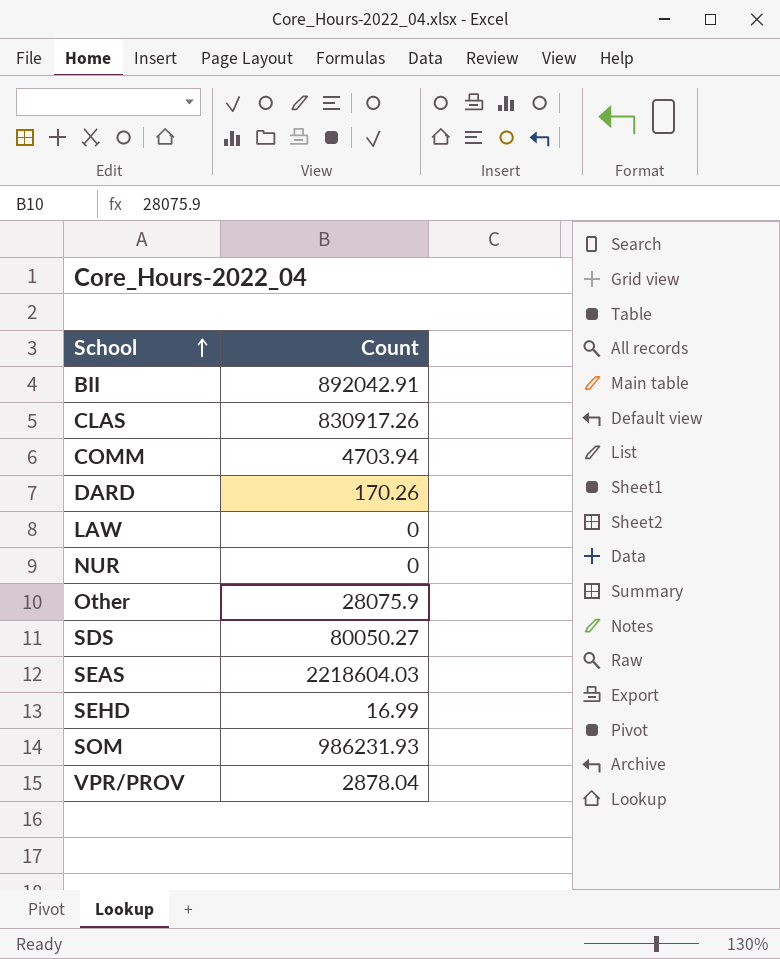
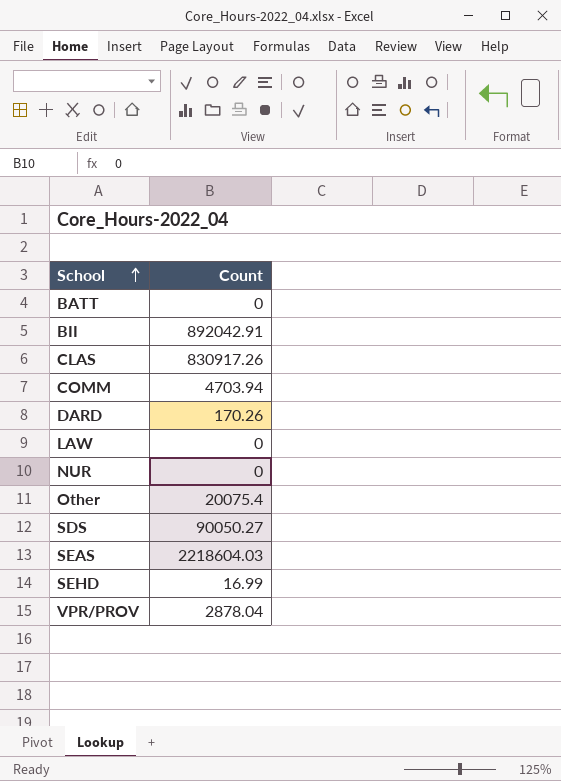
row SOM: 986231.93 -> none
row BATT: none -> 0
Other | Count: 28075.9 -> 20075.4
SDS | Count: 80050.27 -> 90050.27

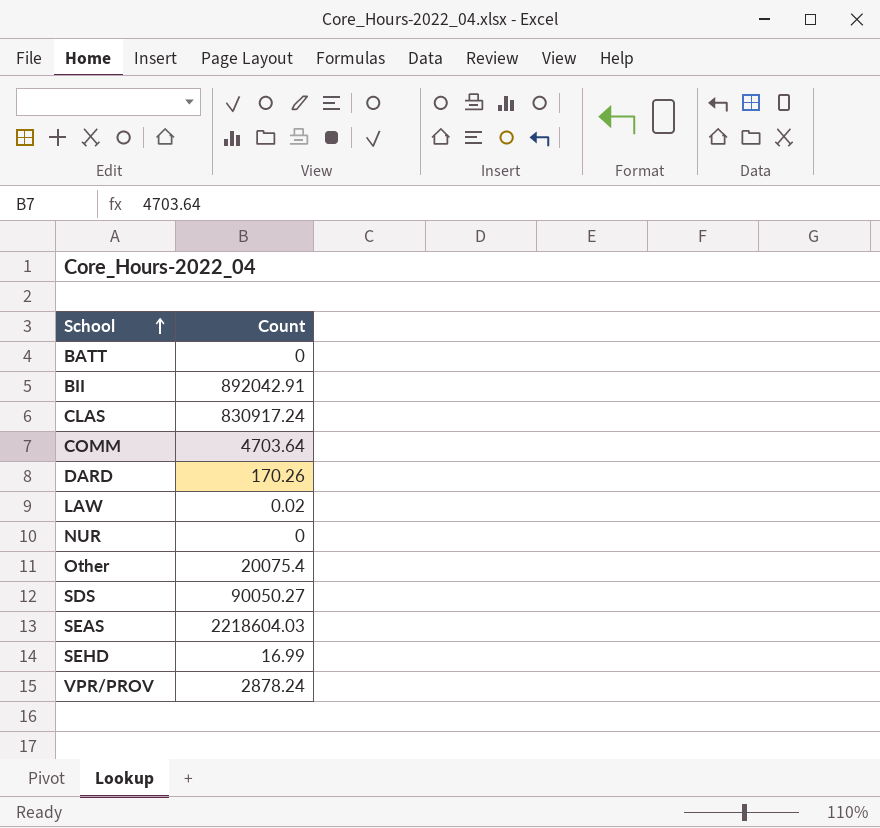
CLAS | Count: 830917.26 -> 830917.24
COMM | Count: 4703.94 -> 4703.64
LAW | Count: 0 -> 0.02
VPR/PROV | Count: 2878.04 -> 2878.24

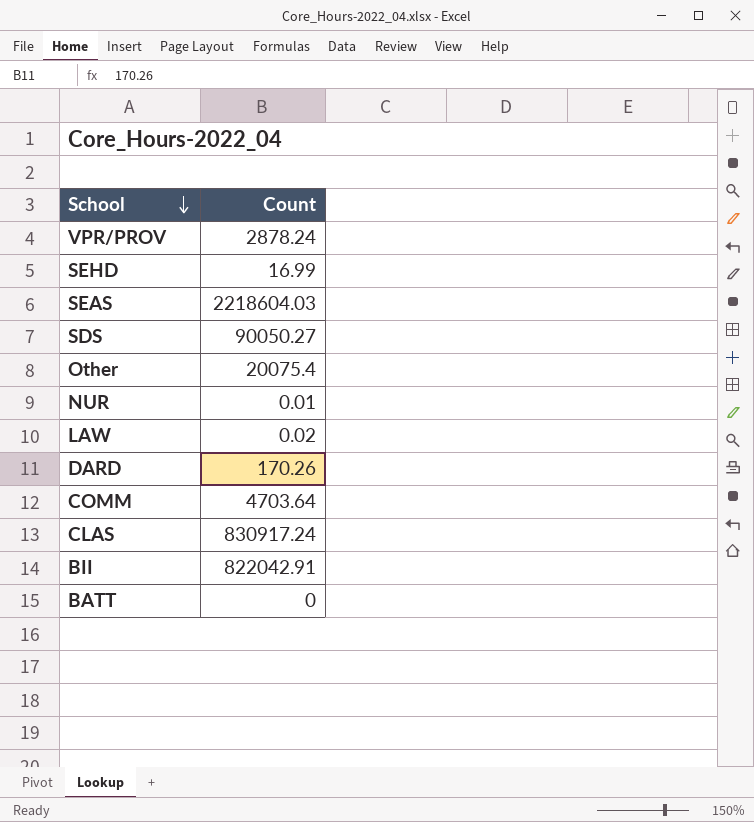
row order: School ascending -> School descending
NUR | Count: 0 -> 0.01
BII | Count: 892042.91 -> 822042.91

